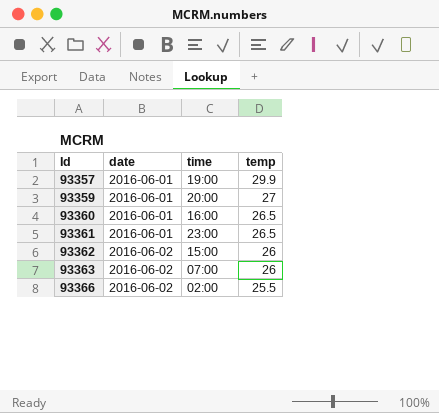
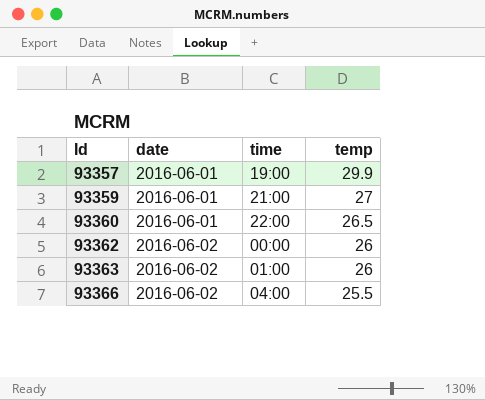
row 93361: 2016-06-01 | 23:00 | 26.5 -> none
93359 | time: 20:00 -> 21:00
93360 | time: 16:00 -> 22:00
93362 | time: 15:00 -> 00:00
93363 | time: 07:00 -> 01:00
93366 | time: 02:00 -> 04:00

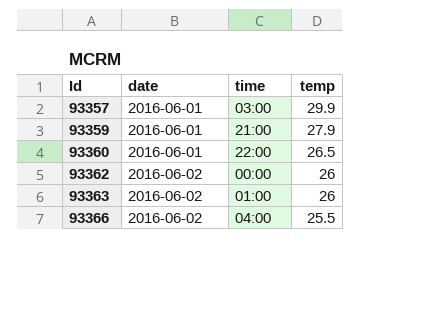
93357 | time: 19:00 -> 03:00
93359 | temp: 27 -> 27.9

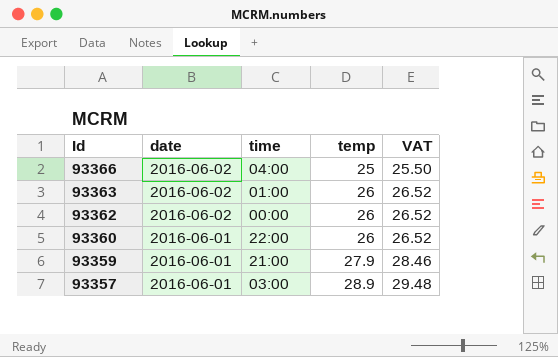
row order: Id ascending -> Id descending
column VAT | formula: none -> [temp] * 1.02
93366 | temp: 25.5 -> 25
93360 | temp: 26.5 -> 26
93357 | temp: 29.9 -> 28.9

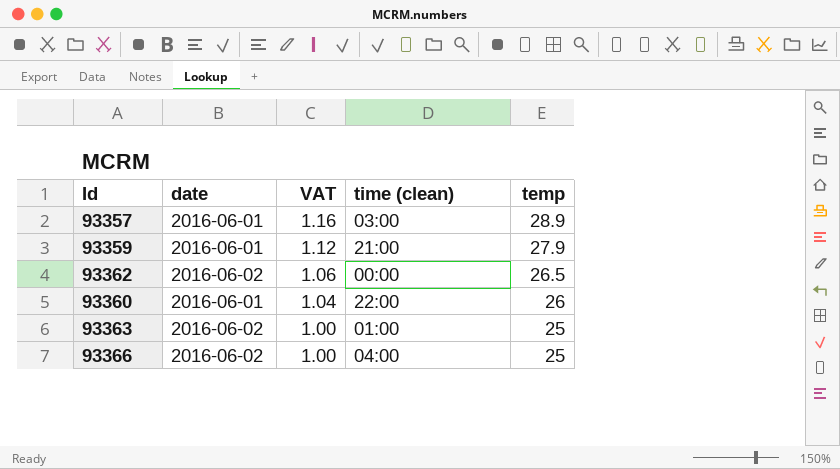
row order: Id descending -> VAT descending
column VAT | formula: [temp] * 1.02 -> [temp] * 0.04
column VAT | position: 5 -> 3
column name: time -> time (clean)
93362 | temp: 26 -> 26.5
93363 | temp: 26 -> 25

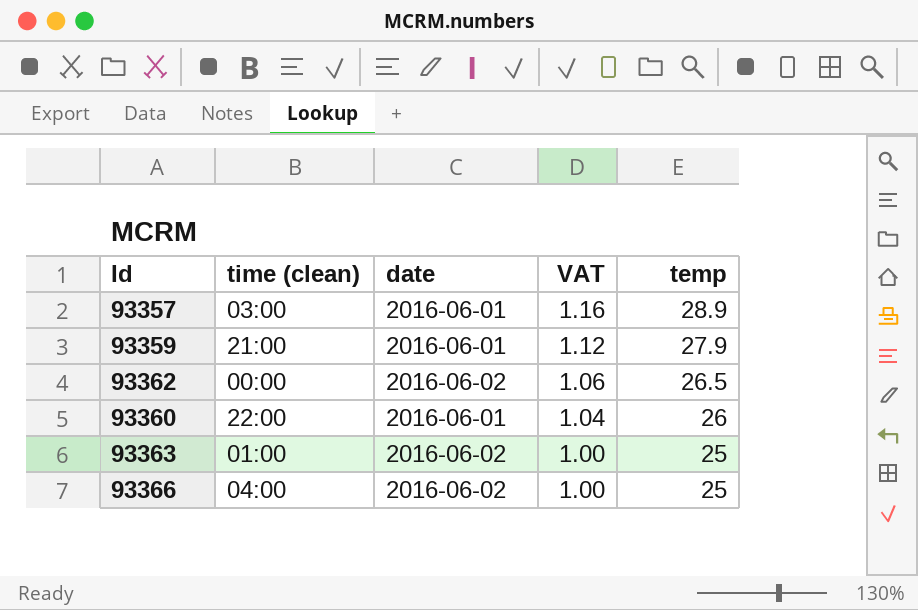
column time (clean) | position: 4 -> 2

